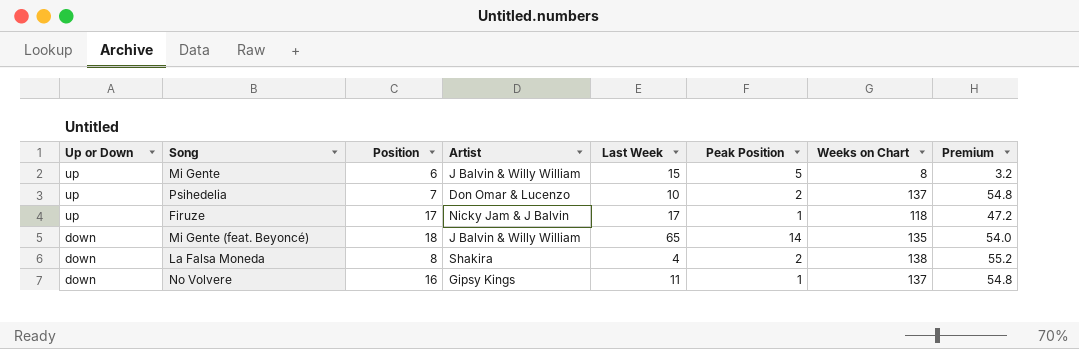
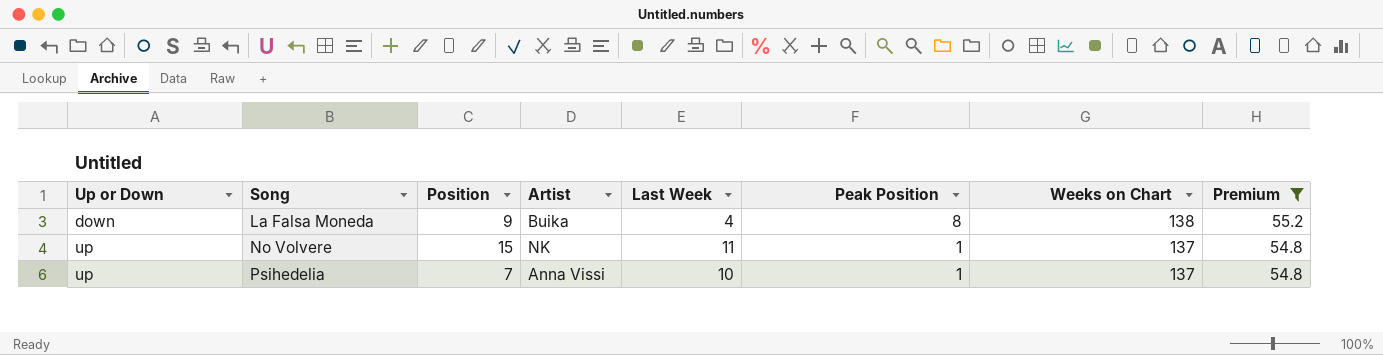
filter: none -> Premium >= 54.8
row order: Up or Down descending -> Up or Down ascending
La Falsa Moneda | Position: 8 -> 9
La Falsa Moneda | Artist: Shakira -> Buika
La Falsa Moneda | Peak Position: 2 -> 8
No Volvere | Up or Down: down -> up
No Volvere | Position: 16 -> 15
No Volvere | Artist: Gipsy Kings -> NK
Psihedelia | Artist: Don Omar & Lucenzo -> Anna Vissi
Psihedelia | Peak Position: 2 -> 1

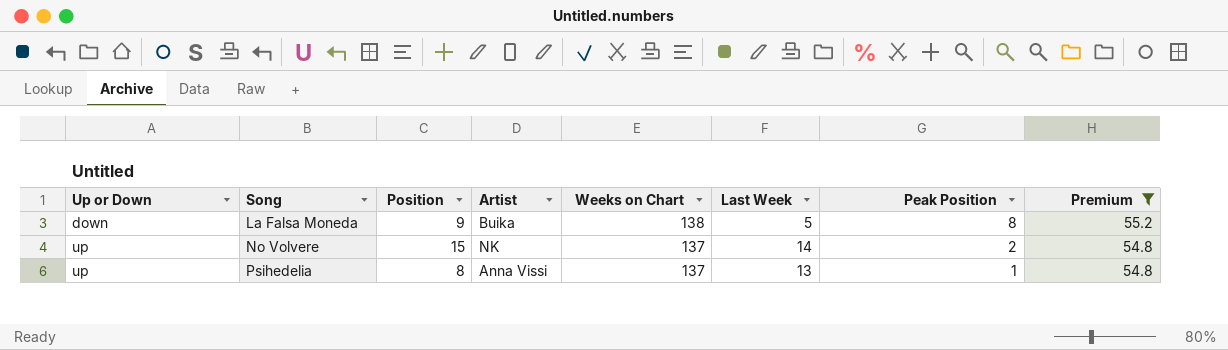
column Weeks on Chart | position: 7 -> 5
La Falsa Moneda | Last Week: 4 -> 5
No Volvere | Last Week: 11 -> 14
No Volvere | Peak Position: 1 -> 2
Psihedelia | Position: 7 -> 8
Psihedelia | Last Week: 10 -> 13

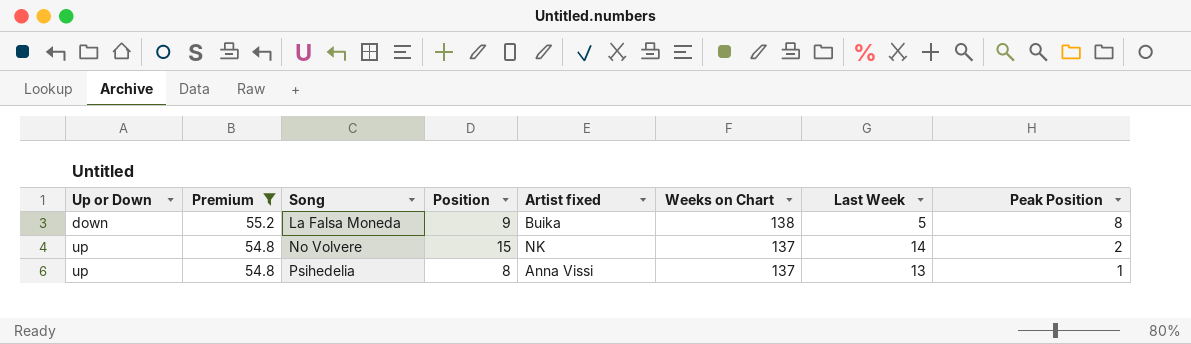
column Premium | position: 8 -> 2
column name: Artist -> Artist fixed

